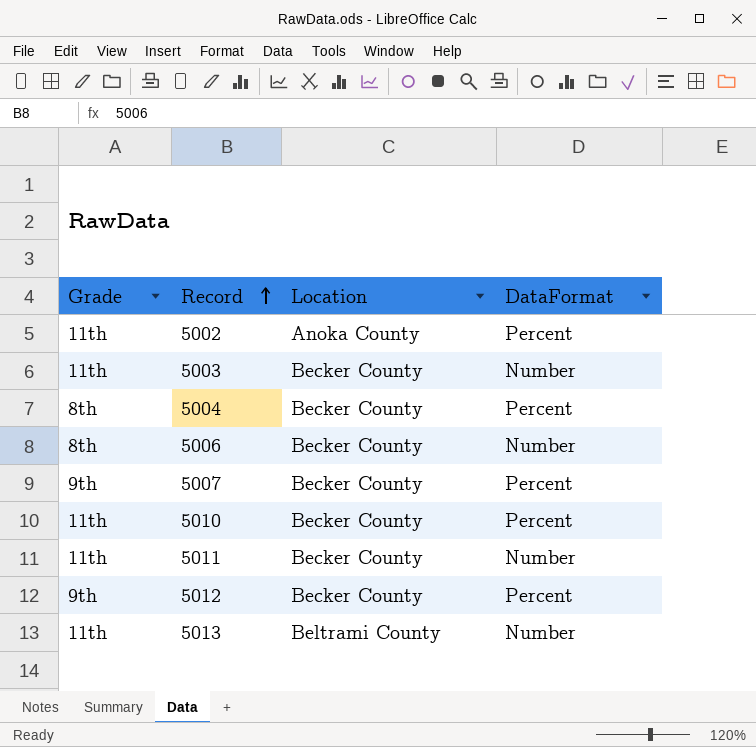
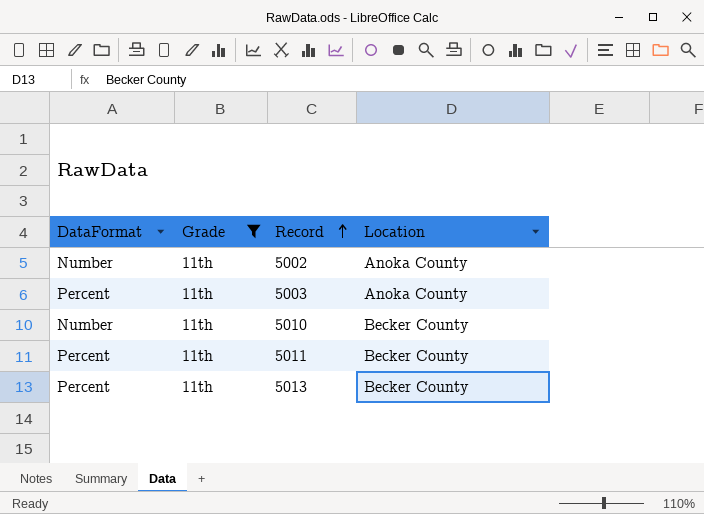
filter: none -> Grade = 11th
column DataFormat | position: 4 -> 1
5002 | DataFormat: Percent -> Number
5003 | DataFormat: Number -> Percent
5003 | Location: Becker County -> Anoka County
5010 | DataFormat: Percent -> Number
5011 | DataFormat: Number -> Percent
5013 | DataFormat: Number -> Percent
5013 | Location: Beltrami County -> Becker County

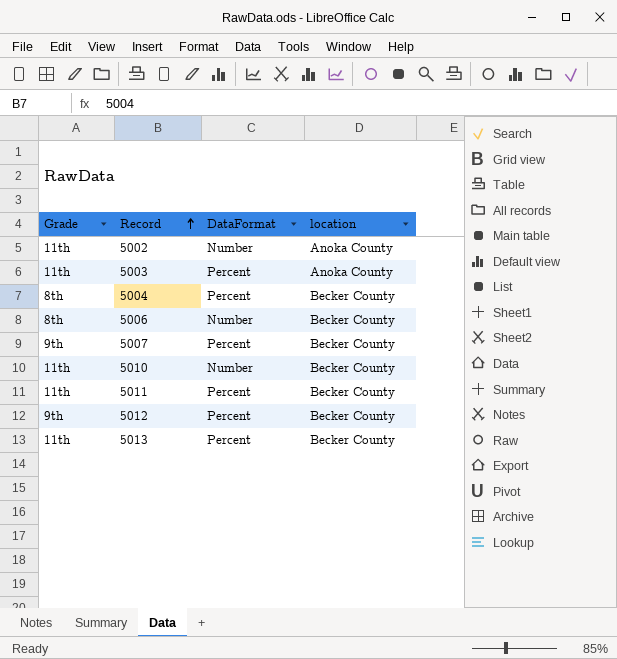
filter: Grade = 11th -> none
column DataFormat | position: 1 -> 3
column name: Location -> location

